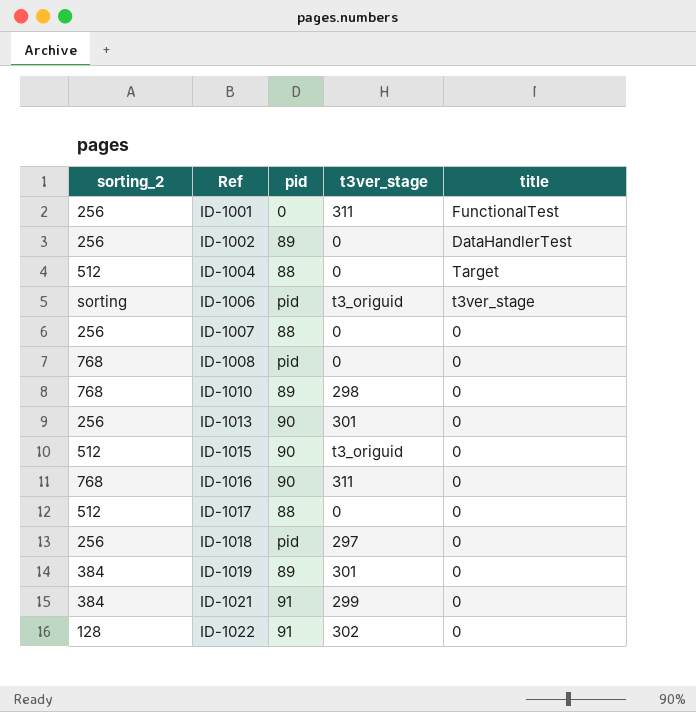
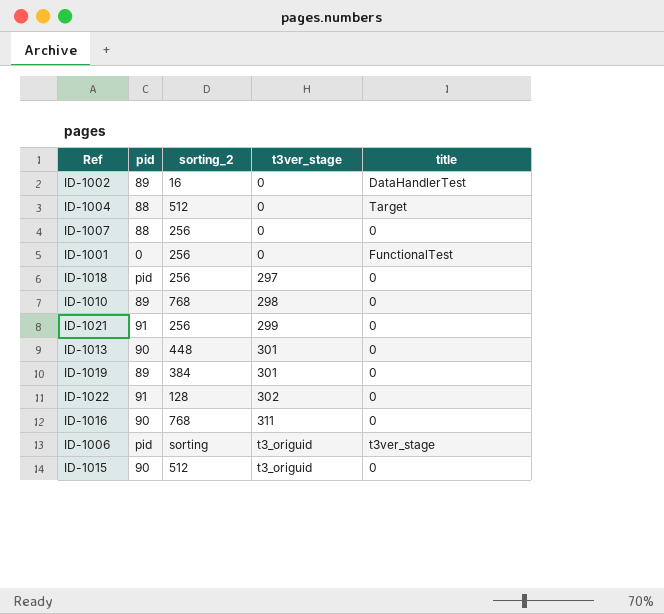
row order: Ref ascending -> t3ver_stage ascending
column sorting_2 | position: 1 -> 3
row ID-1008: 768 | pid | 0 | 0 -> none
row ID-1017: 512 | 88 | 0 | 0 -> none
ID-1002 | sorting_2: 256 -> 16
ID-1001 | t3ver_stage: 311 -> 0
ID-1021 | sorting_2: 384 -> 256
ID-1013 | sorting_2: 256 -> 448

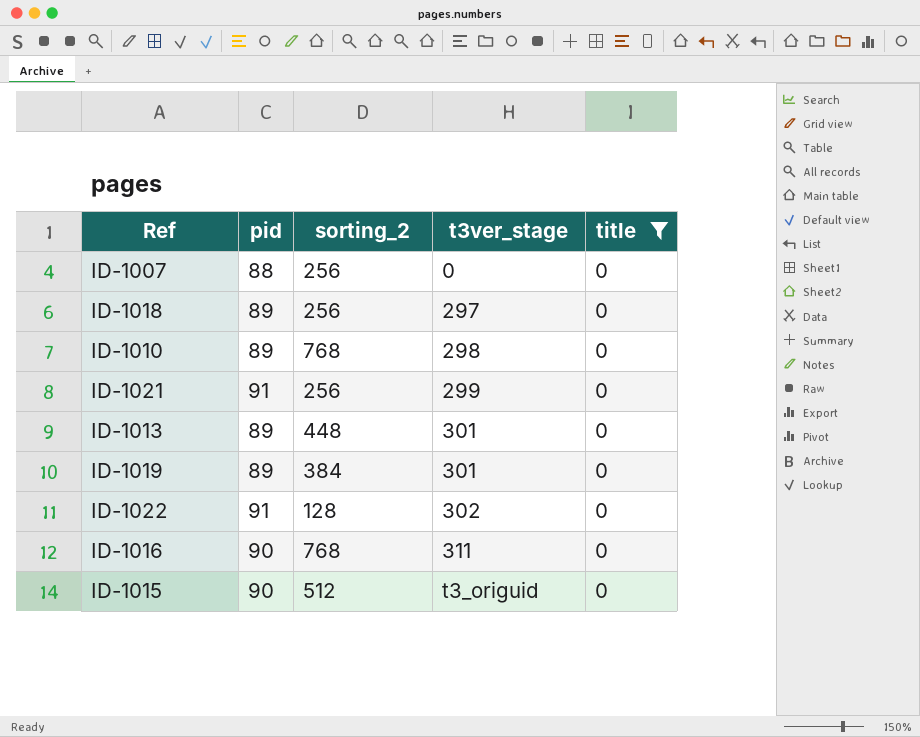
filter: none -> title = 0
ID-1018 | pid: pid -> 89
ID-1013 | pid: 90 -> 89

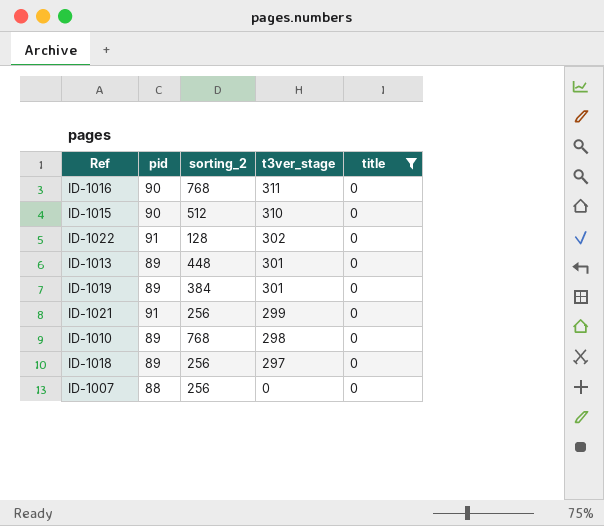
row order: t3ver_stage ascending -> t3ver_stage descending
ID-1015 | t3ver_stage: t3_origuid -> 310

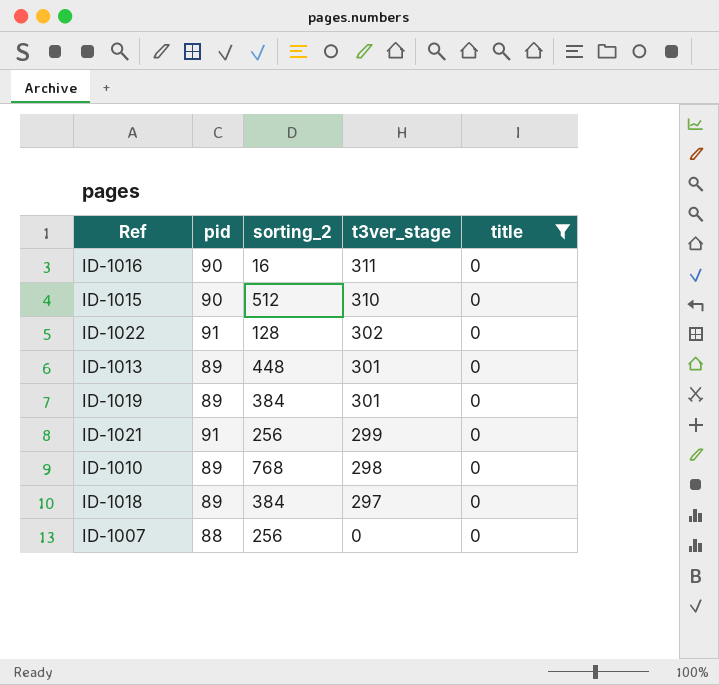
ID-1016 | sorting_2: 768 -> 16
ID-1018 | sorting_2: 256 -> 384

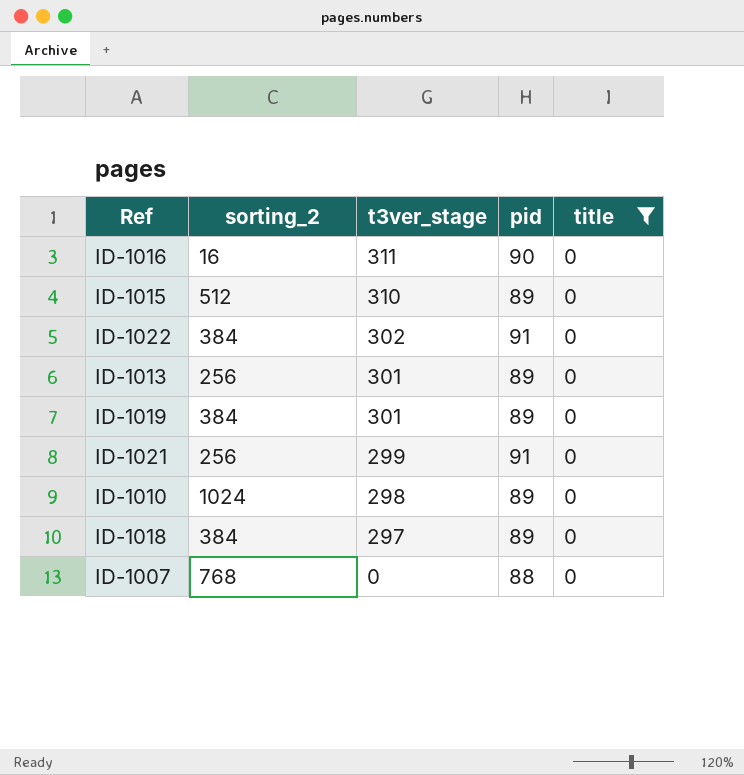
column pid | position: 2 -> 4
ID-1015 | pid: 90 -> 89
ID-1022 | sorting_2: 128 -> 384
ID-1013 | sorting_2: 448 -> 256
ID-1010 | sorting_2: 768 -> 1024
ID-1007 | sorting_2: 256 -> 768

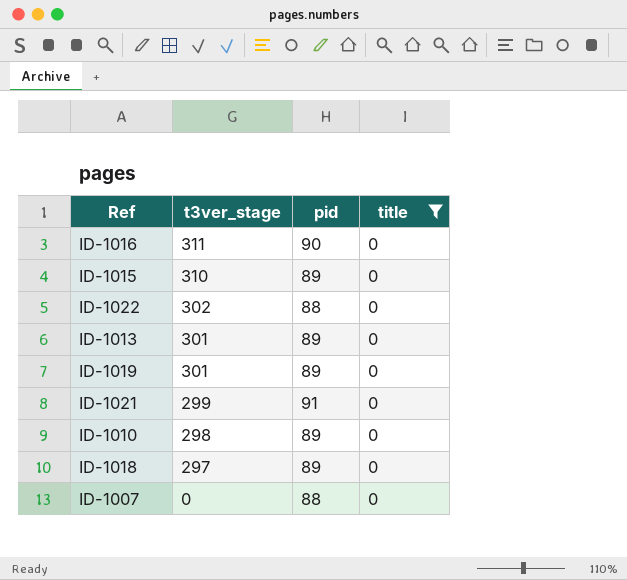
column sorting_2 | position: 2 -> none
ID-1022 | pid: 91 -> 88

